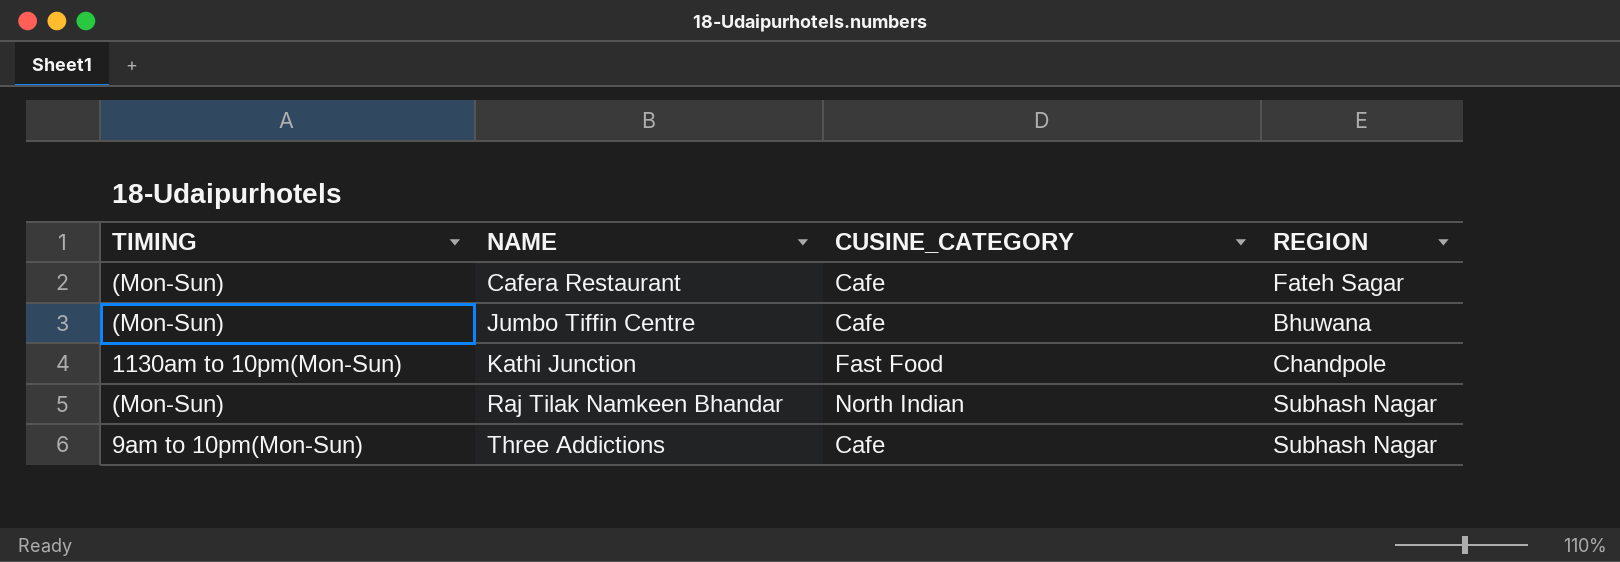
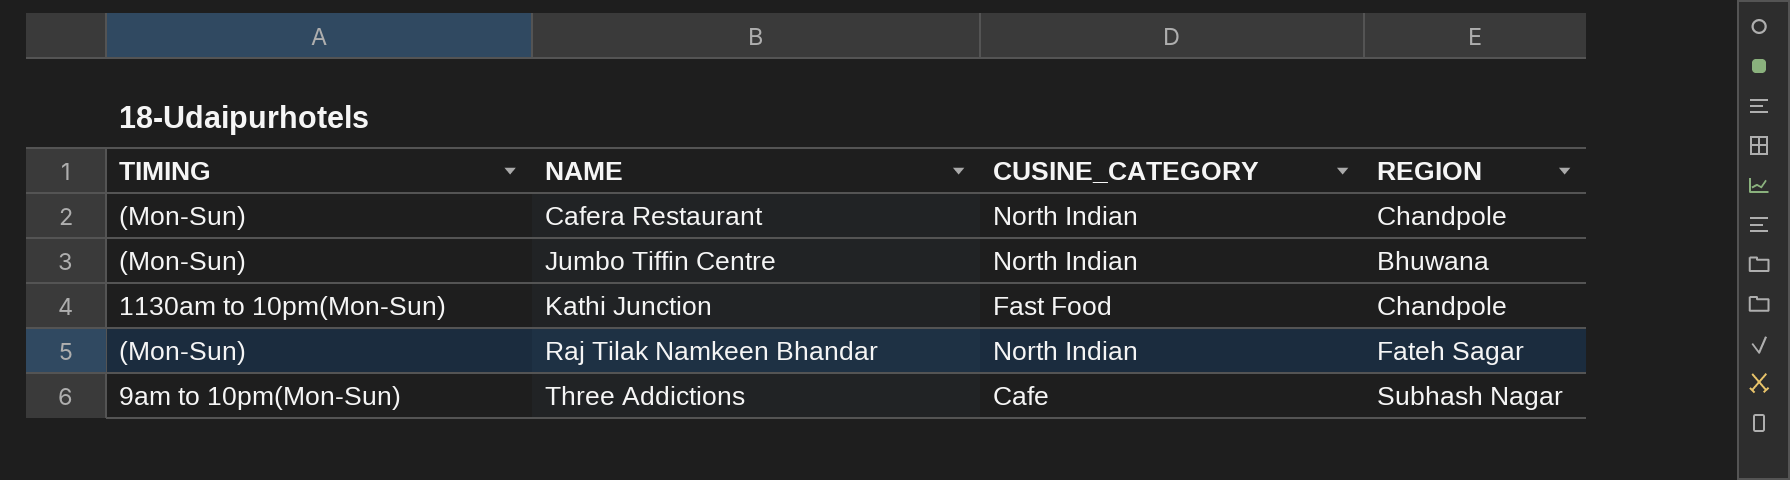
Cafera Restaurant | CUSINE_CATEGORY: Cafe -> North Indian
Cafera Restaurant | REGION: Fateh Sagar -> Chandpole
Jumbo Tiffin Centre | CUSINE_CATEGORY: Cafe -> North Indian
Raj Tilak Namkeen Bhandar | REGION: Subhash Nagar -> Fateh Sagar

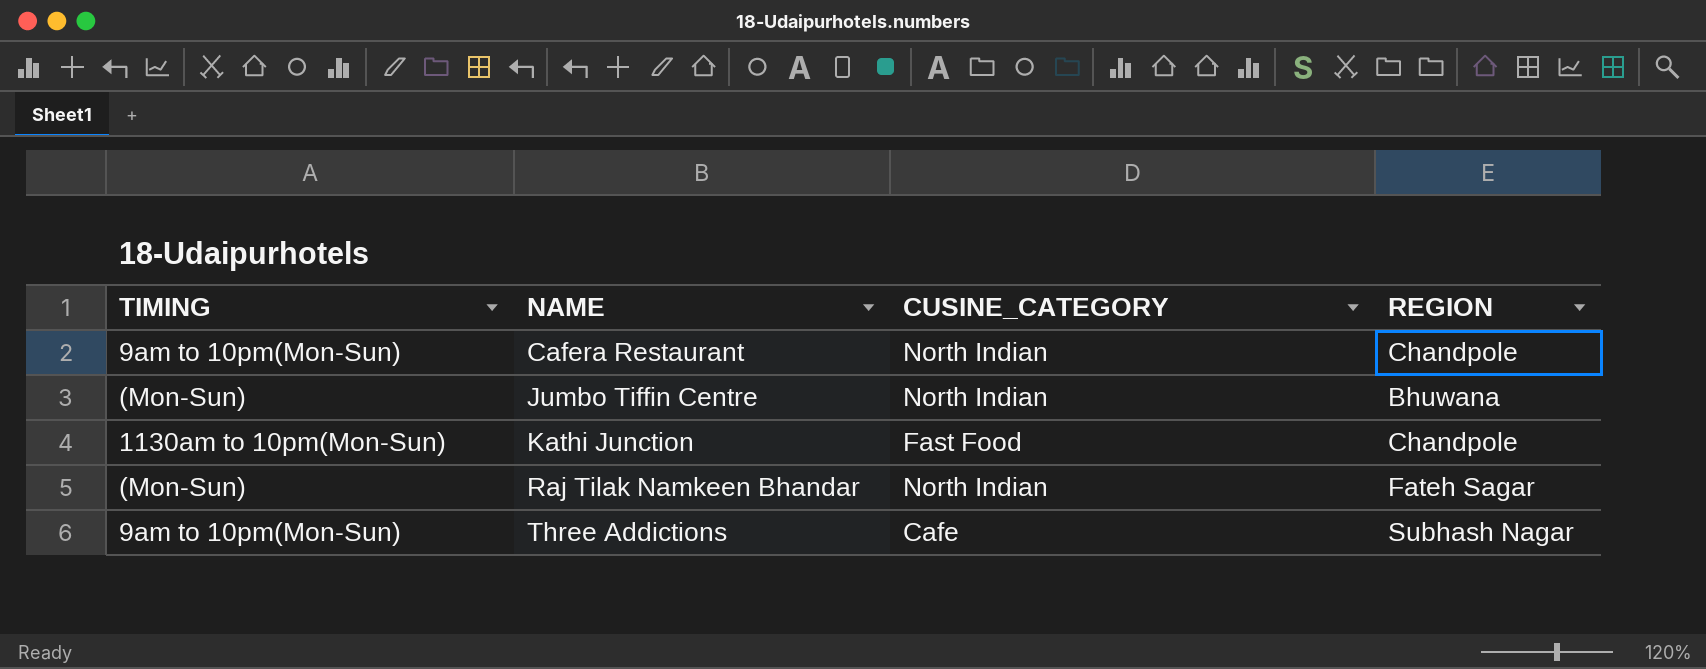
Cafera Restaurant | TIMING: (Mon-Sun) -> 9am to 10pm(Mon-Sun)

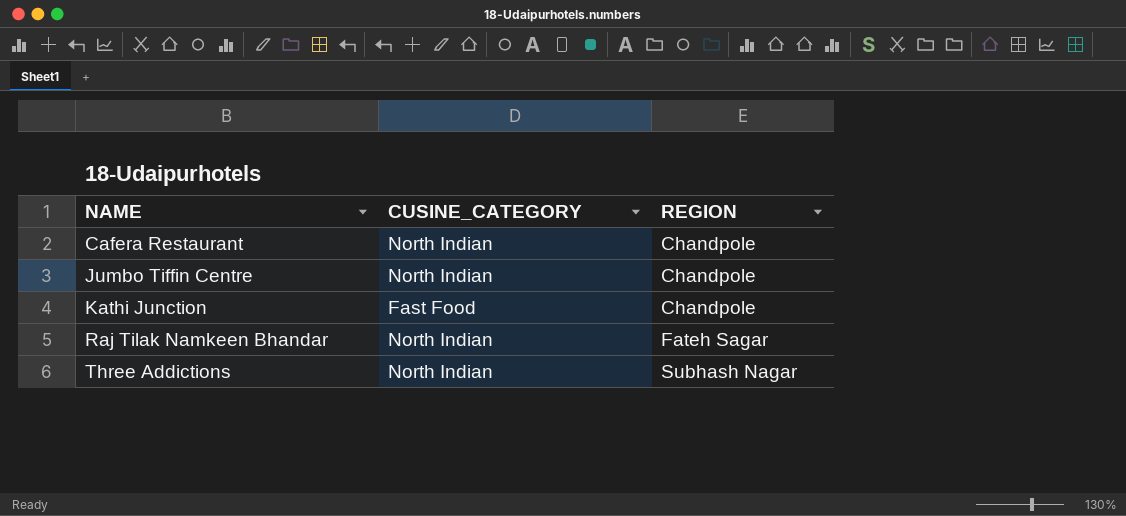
column TIMING | position: 1 -> none
Jumbo Tiffin Centre | REGION: Bhuwana -> Chandpole
Three Addictions | CUSINE_CATEGORY: Cafe -> North Indian

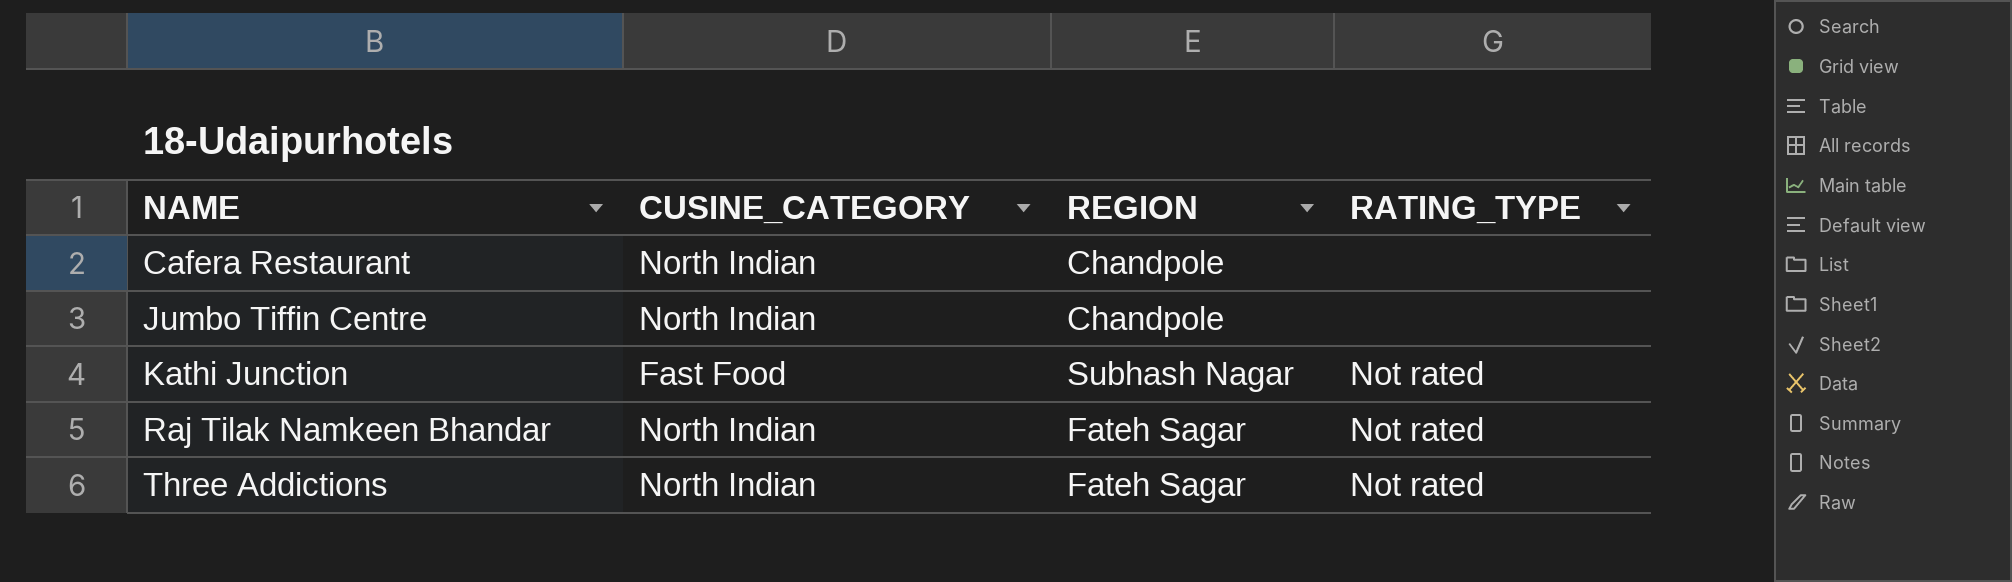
column RATING_TYPE | position: none -> 4
Kathi Junction | REGION: Chandpole -> Subhash Nagar
Three Addictions | REGION: Subhash Nagar -> Fateh Sagar

